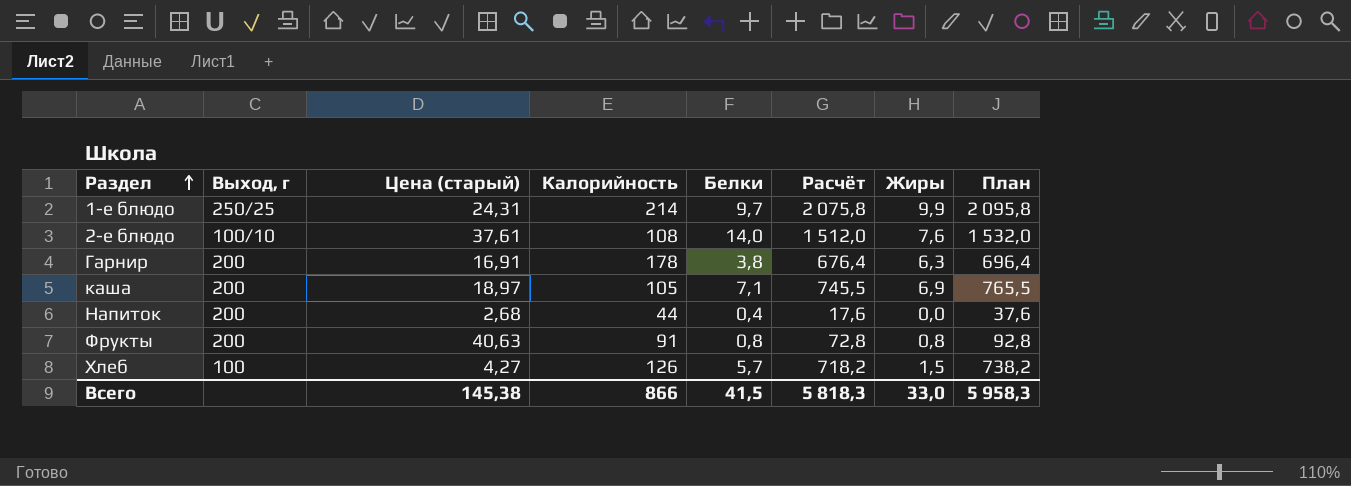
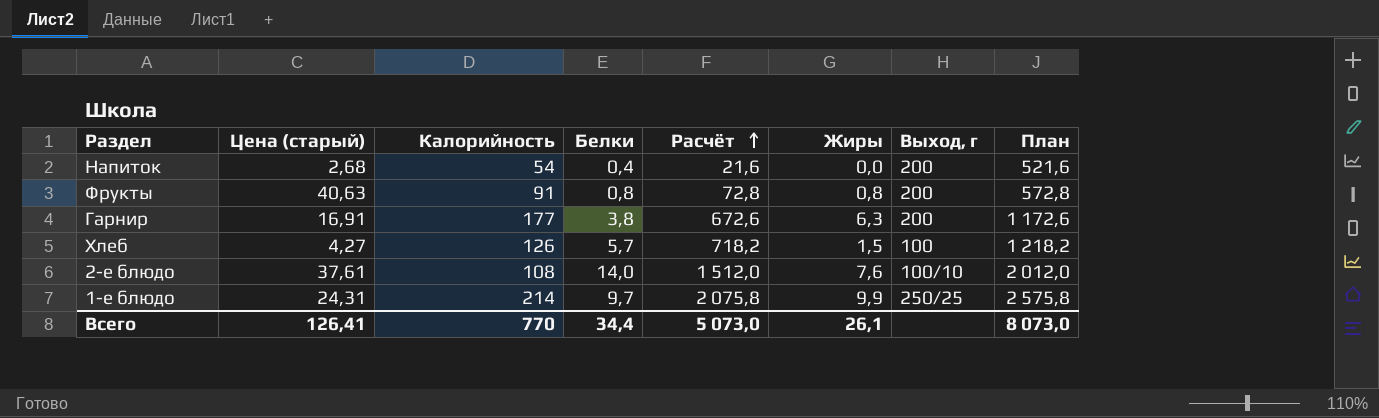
row order: Раздел ascending -> Расчёт ascending
column Выход, г | position: 2 -> 7
column План | formula: [Расчёт] + 20 -> [Расчёт] + 500
row каша: 200 | 18,97 | 105 | 7,1 | 745,5 | 6,9 | 765,5 -> none
Напиток | Калорийность: 44 -> 54
Напиток | Расчёт: 17,6 -> 21,6
Гарнир | Калорийность: 178 -> 177
Гарнир | Расчёт: 676,4 -> 672,6
Всего | Цена (старый): 145,38 -> 126,41
Всего | Калорийность: 866 -> 770
Всего | Белки: 41,5 -> 34,4
Всего | Расчёт: 5 818,3 -> 5 073,0
Всего | Жиры: 33,0 -> 26,1
Всего | План: 5 958,3 -> 8 073,0

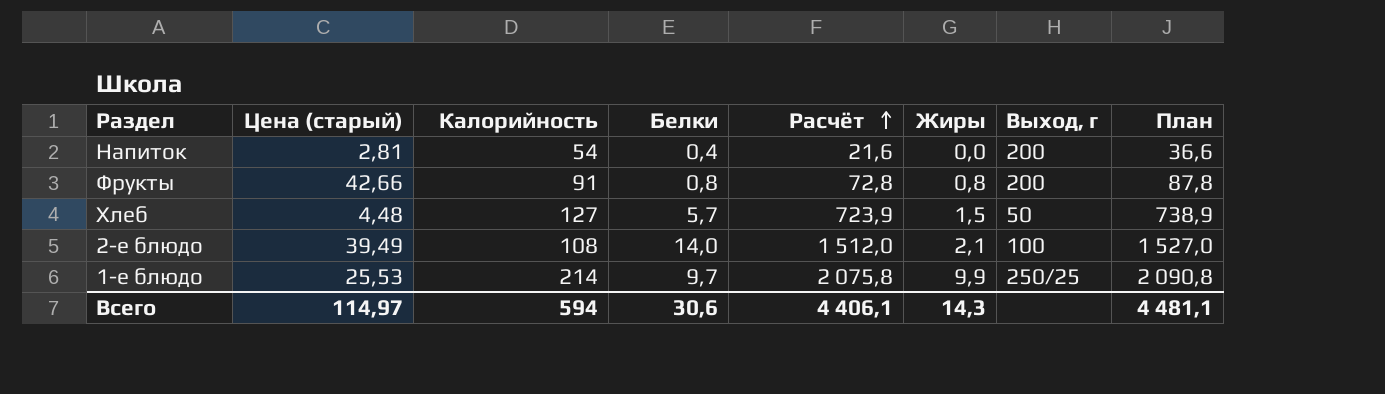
column План | formula: [Расчёт] + 500 -> [Расчёт] + 15
row Гарнир: 16,91 | 177 | 3,8 | 672,6 | 6,3 | 200 | 1 172,6 -> none
Напиток | Цена (старый): 2,68 -> 2,81
Фрукты | Цена (старый): 40,63 -> 42,66
Хлеб | Цена (старый): 4,27 -> 4,48
Хлеб | Калорийность: 126 -> 127
Хлеб | Расчёт: 718,2 -> 723,9
Хлеб | Выход, г: 100 -> 50
2-е блюдо | Цена (старый): 37,61 -> 39,49
2-е блюдо | Жиры: 7,6 -> 2,1
2-е блюдо | Выход, г: 100/10 -> 100
1-е блюдо | Цена (старый): 24,31 -> 25,53
Всего | Цена (старый): 126,41 -> 114,97
Всего | Калорийность: 770 -> 594
Всего | Белки: 34,4 -> 30,6
Всего | Расчёт: 5 073,0 -> 4 406,1
Всего | Жиры: 26,1 -> 14,3
Всего | План: 8 073,0 -> 4 481,1

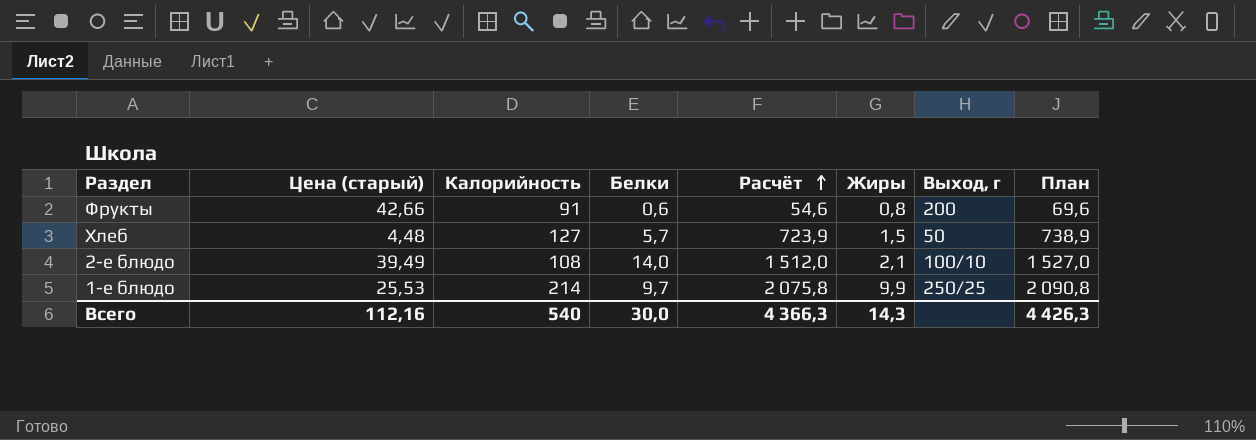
row Напиток: 2,81 | 54 | 0,4 | 21,6 | 0,0 | 200 | 36,6 -> none
Фрукты | Белки: 0,8 -> 0,6
Фрукты | Расчёт: 72,8 -> 54,6
Фрукты | План: 87,8 -> 69,6
2-е блюдо | Выход, г: 100 -> 100/10
Всего | Цена (старый): 114,97 -> 112,16
Всего | Калорийность: 594 -> 540
Всего | Белки: 30,6 -> 30,0
Всего | Расчёт: 4 406,1 -> 4 366,3
Всего | План: 4 481,1 -> 4 426,3

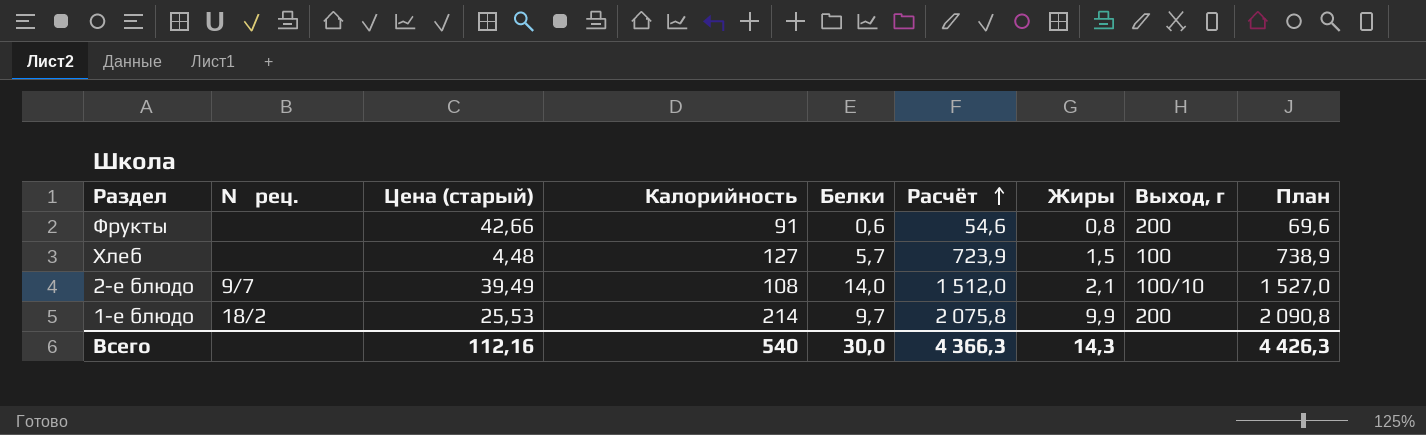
column № рец. | position: none -> 2
Хлеб | Выход, г: 50 -> 100
1-е блюдо | Выход, г: 250/25 -> 200

